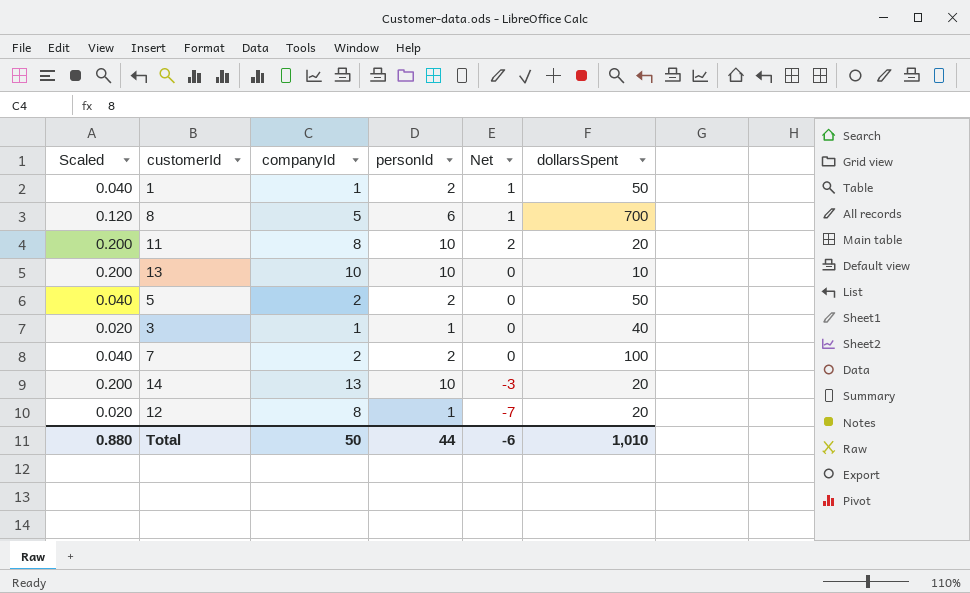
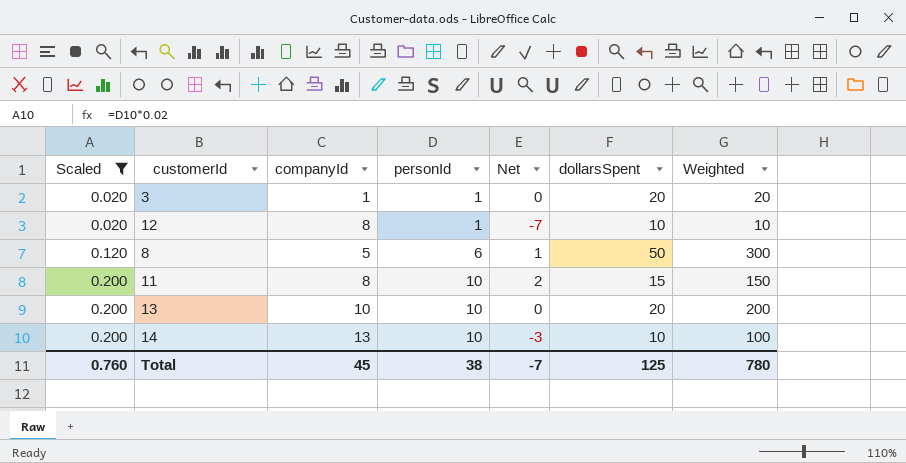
filter: none -> Scaled != 0.040
row order: none -> Scaled ascending
column Weighted | formula: none -> [personId] * [dollarsSpent]
3 | dollarsSpent: 40 -> 20
12 | dollarsSpent: 20 -> 10
8 | dollarsSpent: 700 -> 50
11 | dollarsSpent: 20 -> 15
13 | dollarsSpent: 10 -> 20
14 | dollarsSpent: 20 -> 10
Total | Scaled: 0.880 -> 0.760
Total | companyId: 50 -> 45
Total | personId: 44 -> 38
Total | Net: -6 -> -7
Total | dollarsSpent: 1,010 -> 125

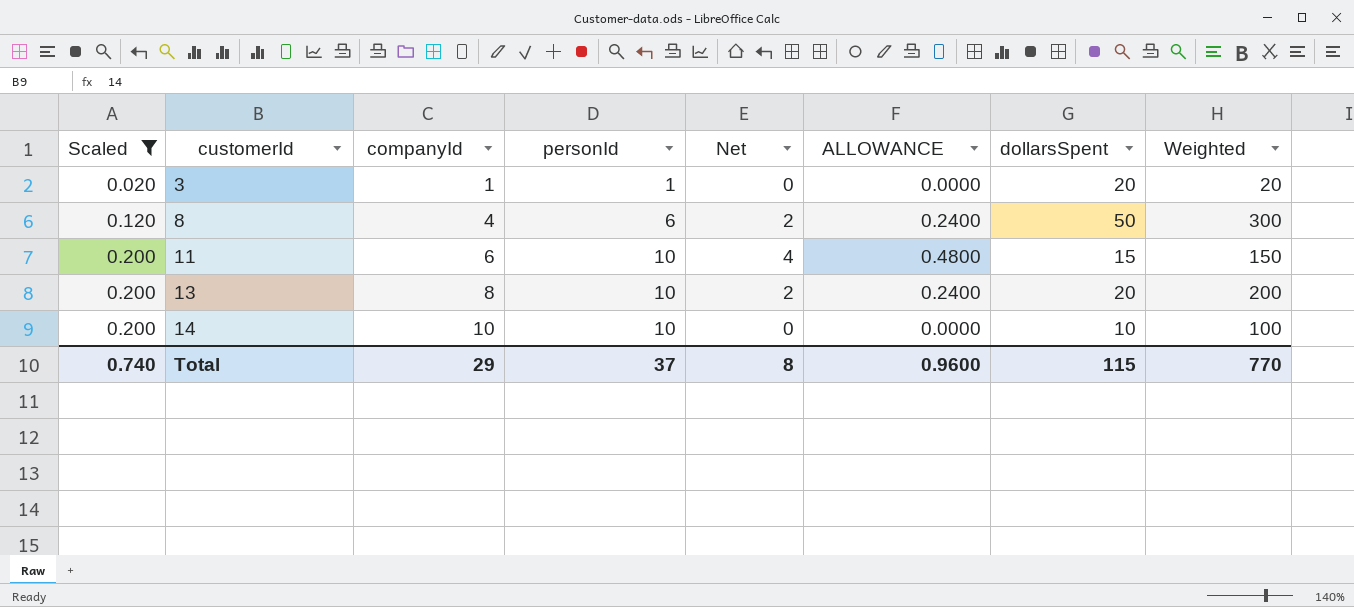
column ALLOWANCE | formula: none -> [Net] * 0.12
row 12: 0.020 | 8 | 1 | -7 | 10 | 10 -> none
8 | companyId: 5 -> 4
8 | Net: 1 -> 2
11 | companyId: 8 -> 6
11 | Net: 2 -> 4
13 | companyId: 10 -> 8
13 | Net: 0 -> 2
14 | companyId: 13 -> 10
14 | Net: -3 -> 0
Total | Scaled: 0.760 -> 0.740
Total | companyId: 45 -> 29
Total | personId: 38 -> 37
Total | Net: -7 -> 8
Total | dollarsSpent: 125 -> 115
Total | Weighted: 780 -> 770

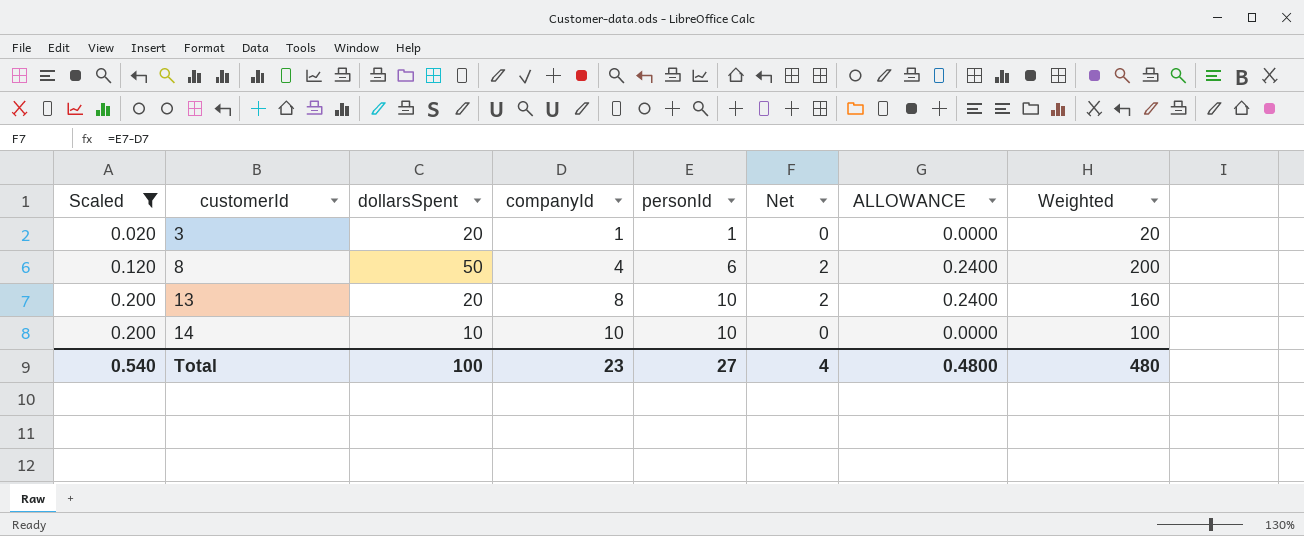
column dollarsSpent | position: 7 -> 3
column Weighted | formula: [personId] * [dollarsSpent] -> [dollarsSpent] * [companyId]
row 11: 0.200 | 6 | 10 | 4 | 0.4800 | 15 | 150 -> none
Total | Scaled: 0.740 -> 0.540
Total | dollarsSpent: 115 -> 100
Total | companyId: 29 -> 23
Total | personId: 37 -> 27
Total | Net: 8 -> 4
Total | ALLOWANCE: 0.9600 -> 0.4800
Total | Weighted: 770 -> 480

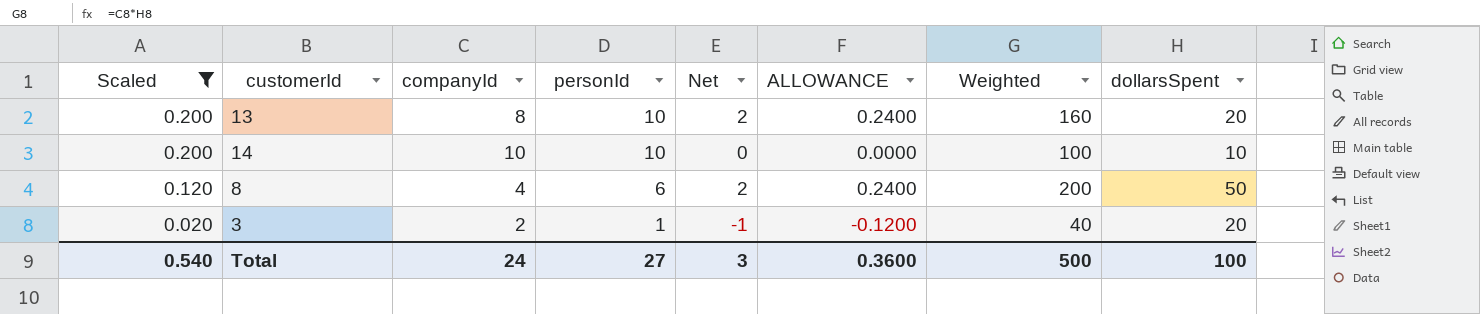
row order: Scaled ascending -> Scaled descending
column dollarsSpent | position: 3 -> 8
3 | companyId: 1 -> 2
3 | Net: 0 -> -1
3 | ALLOWANCE: 0.0000 -> -0.1200
3 | Weighted: 20 -> 40
Total | companyId: 23 -> 24
Total | Net: 4 -> 3
Total | ALLOWANCE: 0.4800 -> 0.3600
Total | Weighted: 480 -> 500

